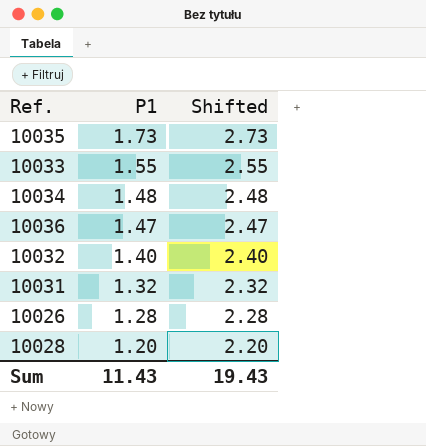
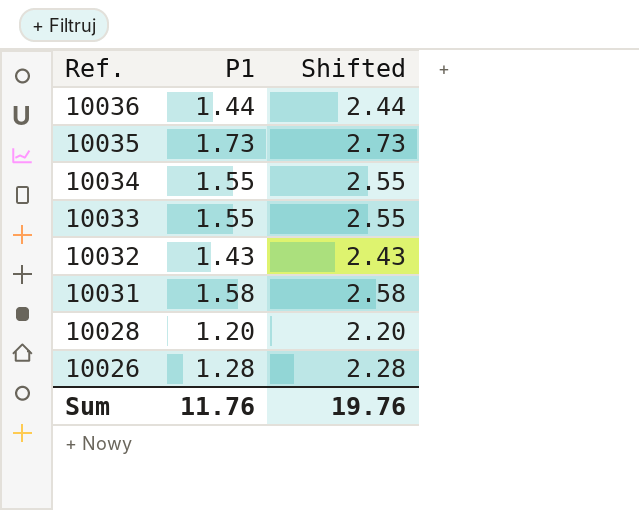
row order: P1 descending -> Ref. descending
10036 | P1: 1.47 -> 1.44
10036 | Shifted: 2.47 -> 2.44
10034 | P1: 1.48 -> 1.55
10034 | Shifted: 2.48 -> 2.55
10032 | P1: 1.40 -> 1.43
10032 | Shifted: 2.40 -> 2.43
10031 | P1: 1.32 -> 1.58
10031 | Shifted: 2.32 -> 2.58
Sum | P1: 11.43 -> 11.76
Sum | Shifted: 19.43 -> 19.76

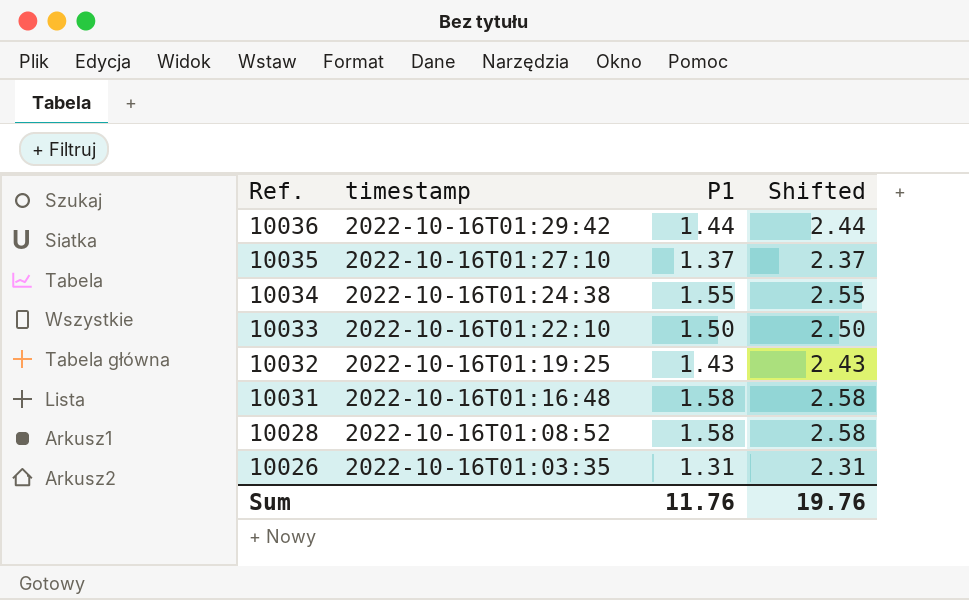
column timestamp | position: none -> 2
10035 | P1: 1.73 -> 1.37
10035 | Shifted: 2.73 -> 2.37
10033 | P1: 1.55 -> 1.50
10033 | Shifted: 2.55 -> 2.50
10028 | P1: 1.20 -> 1.58
10028 | Shifted: 2.20 -> 2.58
10026 | P1: 1.28 -> 1.31
10026 | Shifted: 2.28 -> 2.31

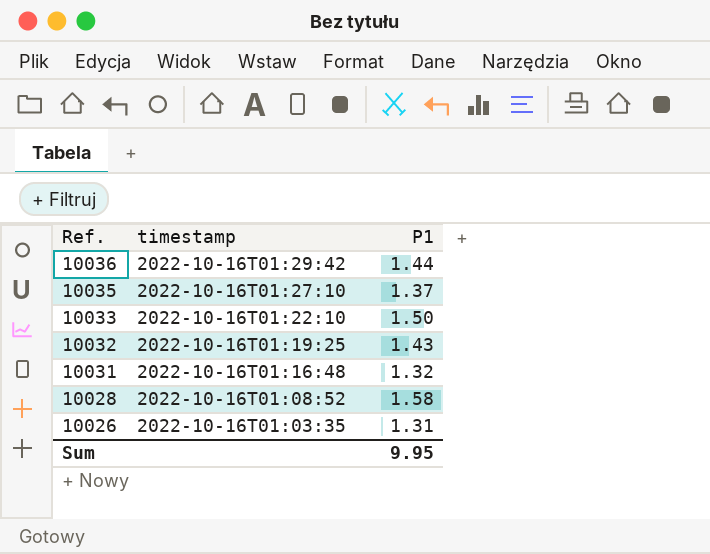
column Shifted | formula: [P1] + 1 -> none
row 10034: 2022-10-16T01:24:38 | 1.55 | 2.55 -> none
10031 | P1: 1.58 -> 1.32
Sum | P1: 11.76 -> 9.95

